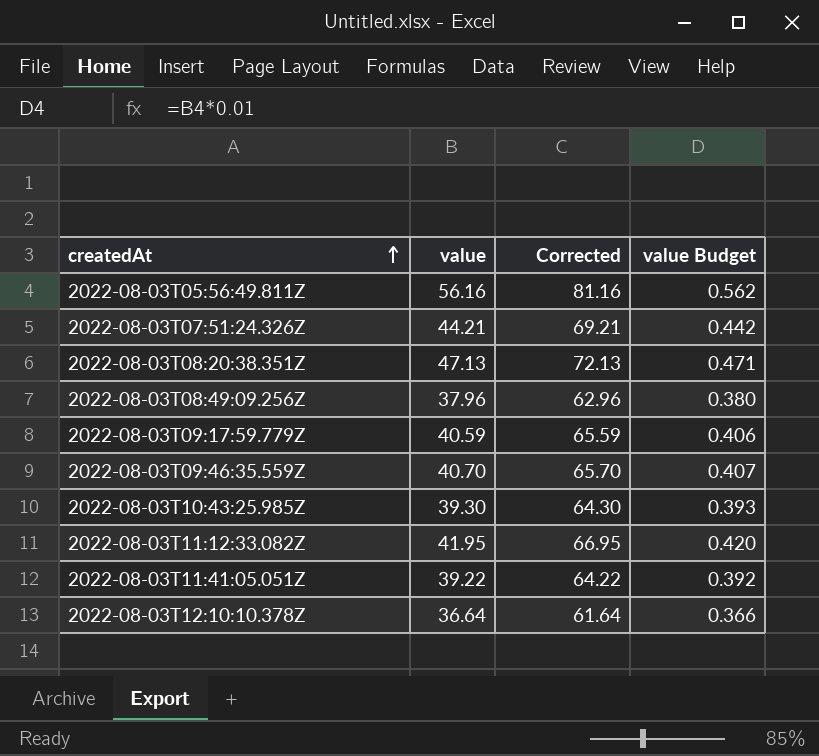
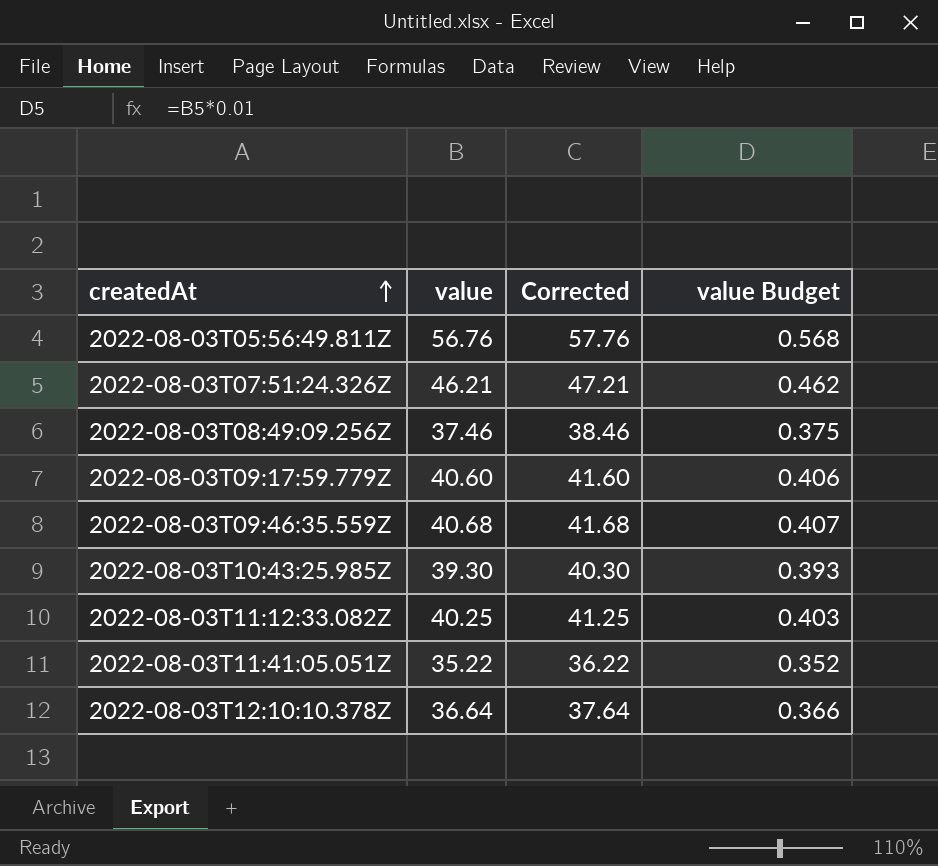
column Corrected | formula: [value] + 25 -> [value] + 1
row 2022-08-03T08:20:38.351Z: 47.13 | 72.13 | 0.471 -> none
2022-08-03T05:56:49.811Z | value: 56.16 -> 56.76
2022-08-03T05:56:49.811Z | value Budget: 0.562 -> 0.568
2022-08-03T07:51:24.326Z | value: 44.21 -> 46.21
2022-08-03T07:51:24.326Z | value Budget: 0.442 -> 0.462
2022-08-03T08:49:09.256Z | value: 37.96 -> 37.46
2022-08-03T08:49:09.256Z | value Budget: 0.380 -> 0.375
2022-08-03T09:17:59.779Z | value: 40.59 -> 40.60
2022-08-03T09:46:35.559Z | value: 40.70 -> 40.68
2022-08-03T11:12:33.082Z | value: 41.95 -> 40.25
2022-08-03T11:12:33.082Z | value Budget: 0.420 -> 0.403
2022-08-03T11:41:05.051Z | value: 39.22 -> 35.22
2022-08-03T11:41:05.051Z | value Budget: 0.392 -> 0.352

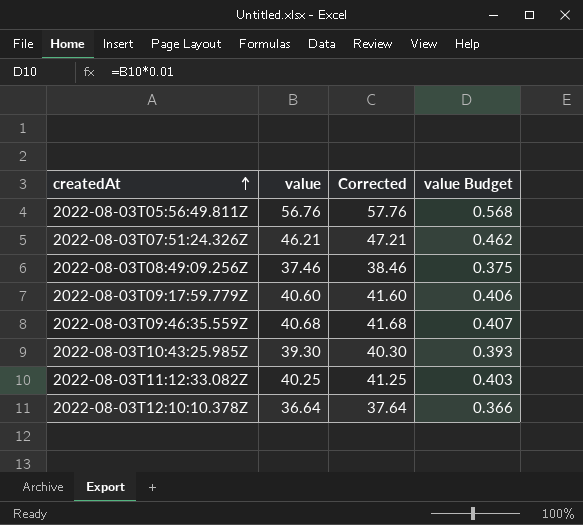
row 2022-08-03T11:41:05.051Z: 35.22 | 36.22 | 0.352 -> none

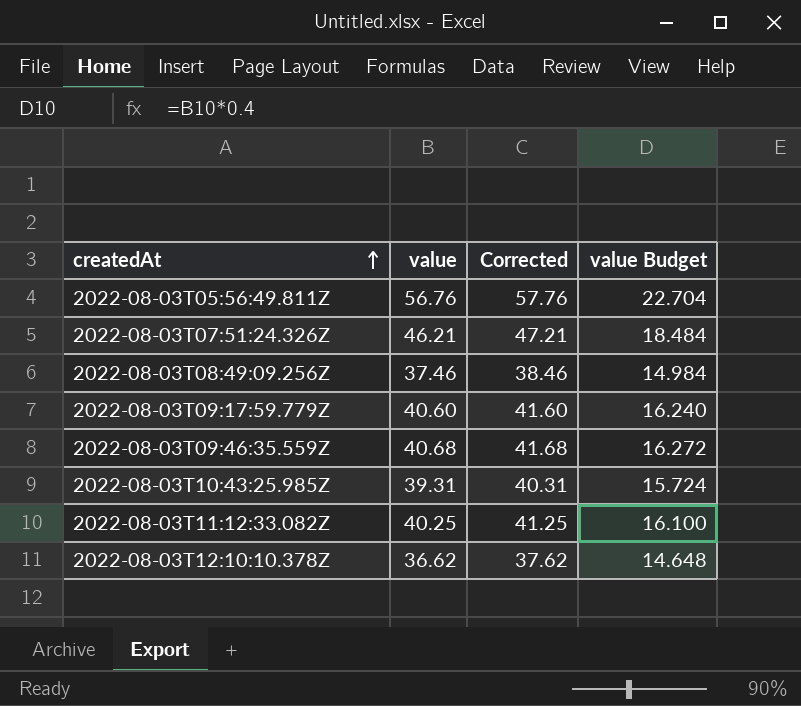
column value Budget | formula: [value] * 0.01 -> [value] * 0.4
2022-08-03T10:43:25.985Z | value: 39.30 -> 39.31
2022-08-03T10:43:25.985Z | Corrected: 40.30 -> 40.31
2022-08-03T12:10:10.378Z | value: 36.64 -> 36.62
2022-08-03T12:10:10.378Z | Corrected: 37.64 -> 37.62

